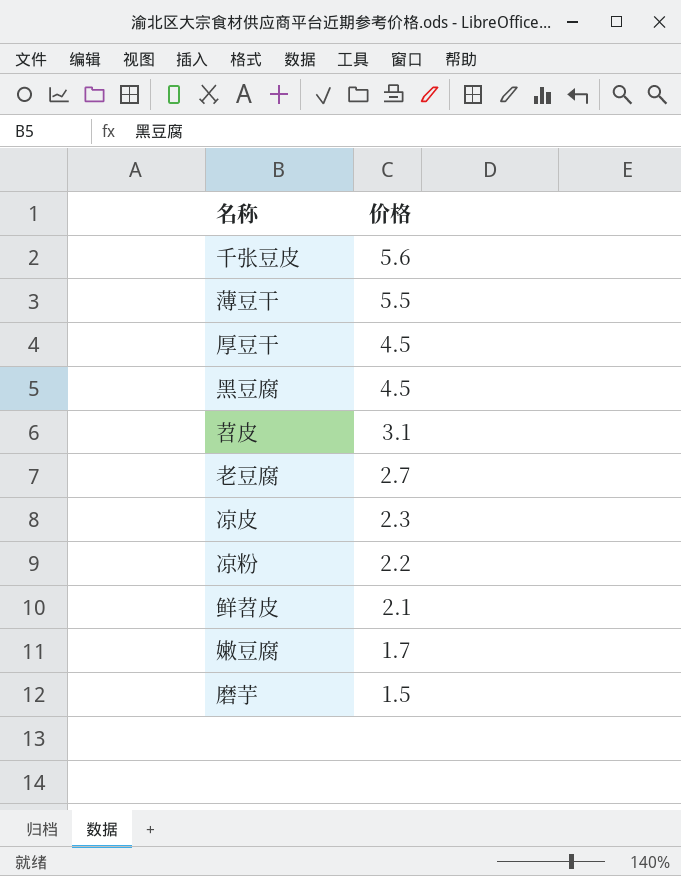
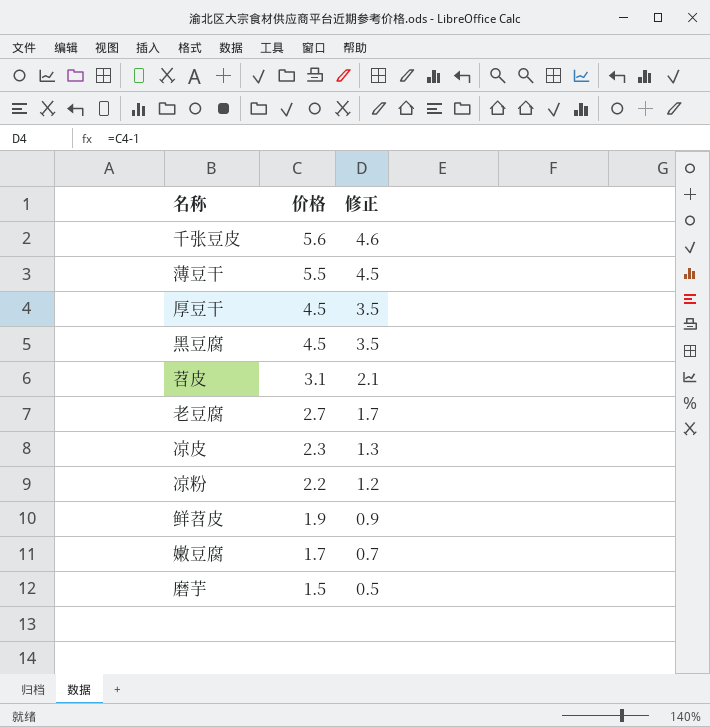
column 修正 | formula: none -> [价格] - 1
鲜苕皮 | 价格: 2.1 -> 1.9

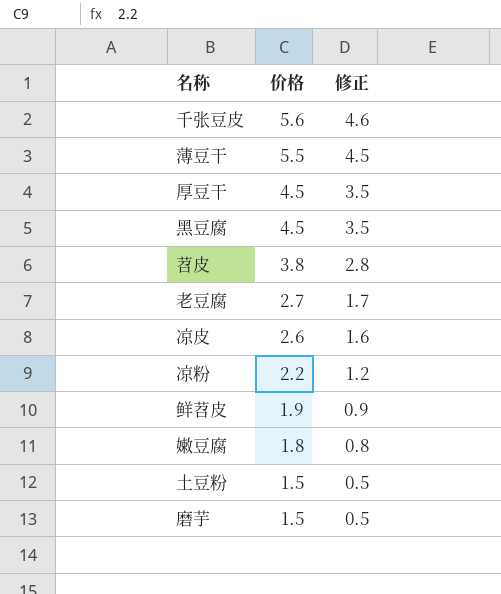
苕皮 | 价格: 3.1 -> 3.8
苕皮 | 修正: 2.1 -> 2.8
凉皮 | 价格: 2.3 -> 2.6
凉皮 | 修正: 1.3 -> 1.6
嫩豆腐 | 价格: 1.7 -> 1.8
嫩豆腐 | 修正: 0.7 -> 0.8
row 土豆粉: none -> 1.5 | 0.5

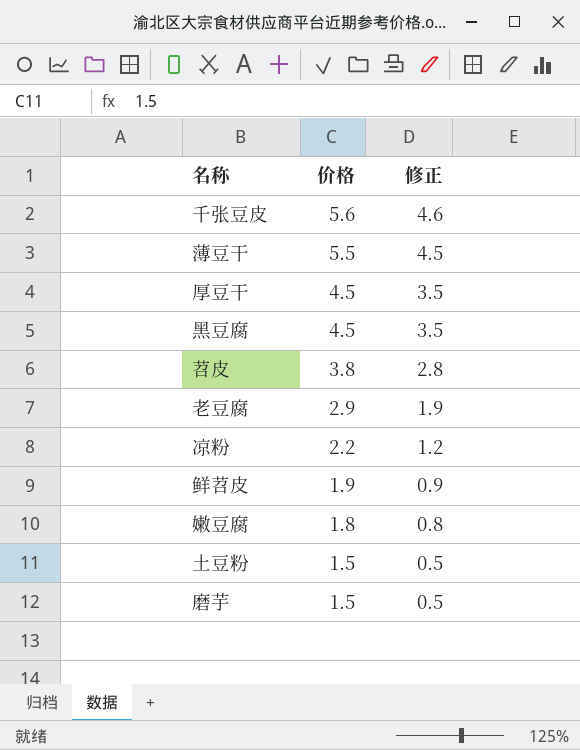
row 凉皮: 2.6 | 1.6 -> none
老豆腐 | 价格: 2.7 -> 2.9
老豆腐 | 修正: 1.7 -> 1.9

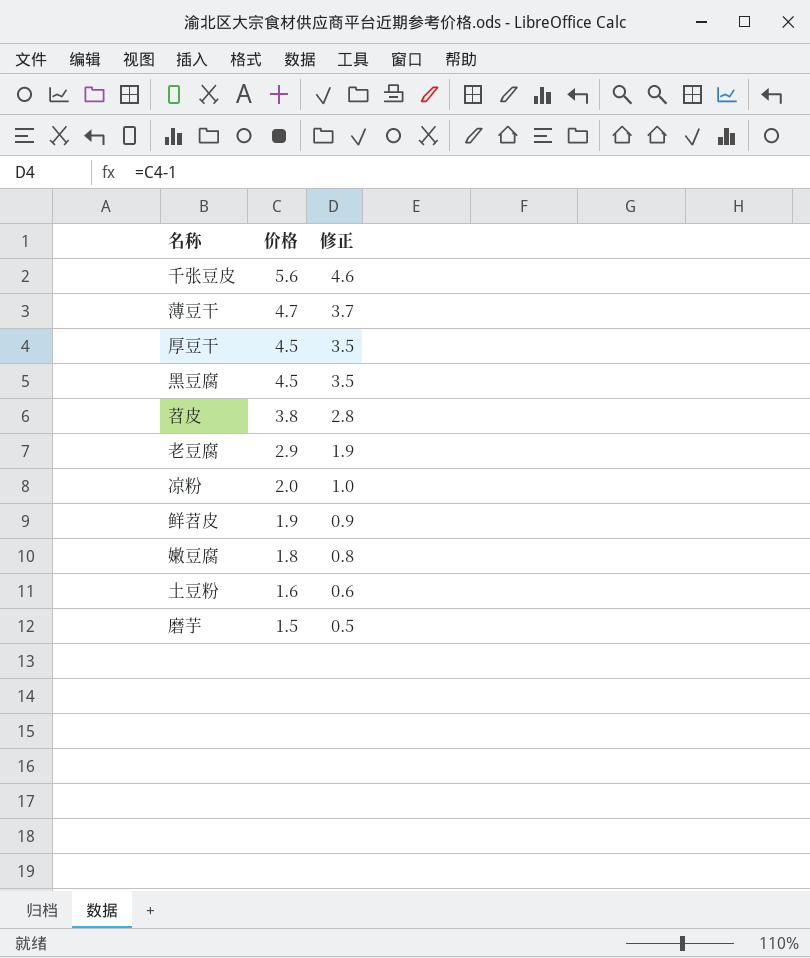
薄豆干 | 价格: 5.5 -> 4.7
薄豆干 | 修正: 4.5 -> 3.7
凉粉 | 价格: 2.2 -> 2.0
凉粉 | 修正: 1.2 -> 1.0
土豆粉 | 价格: 1.5 -> 1.6
土豆粉 | 修正: 0.5 -> 0.6

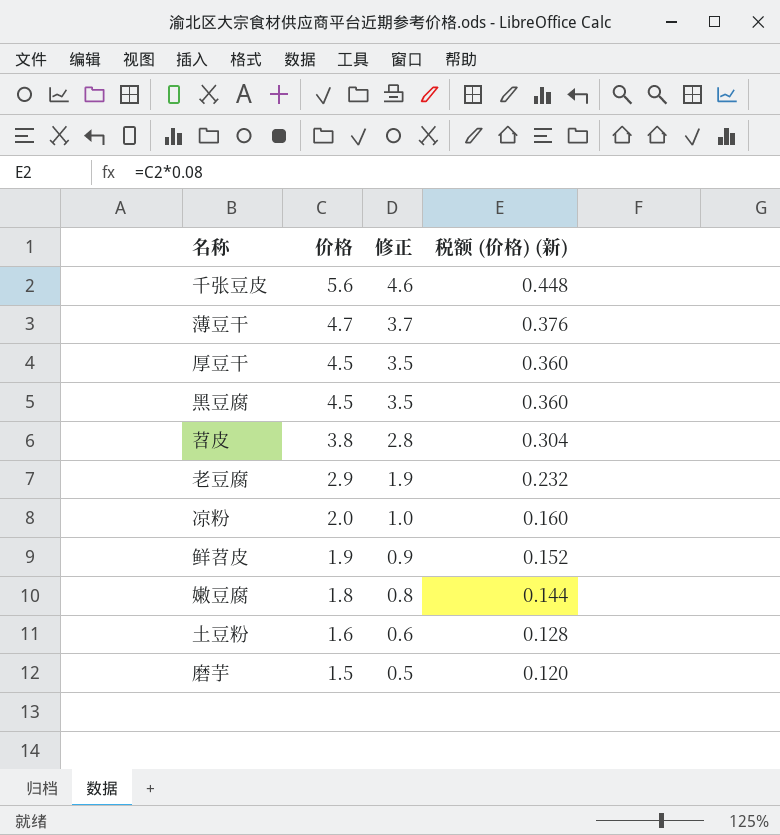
column 税额 (价格) (新) | formula: none -> [价格] * 0.08

